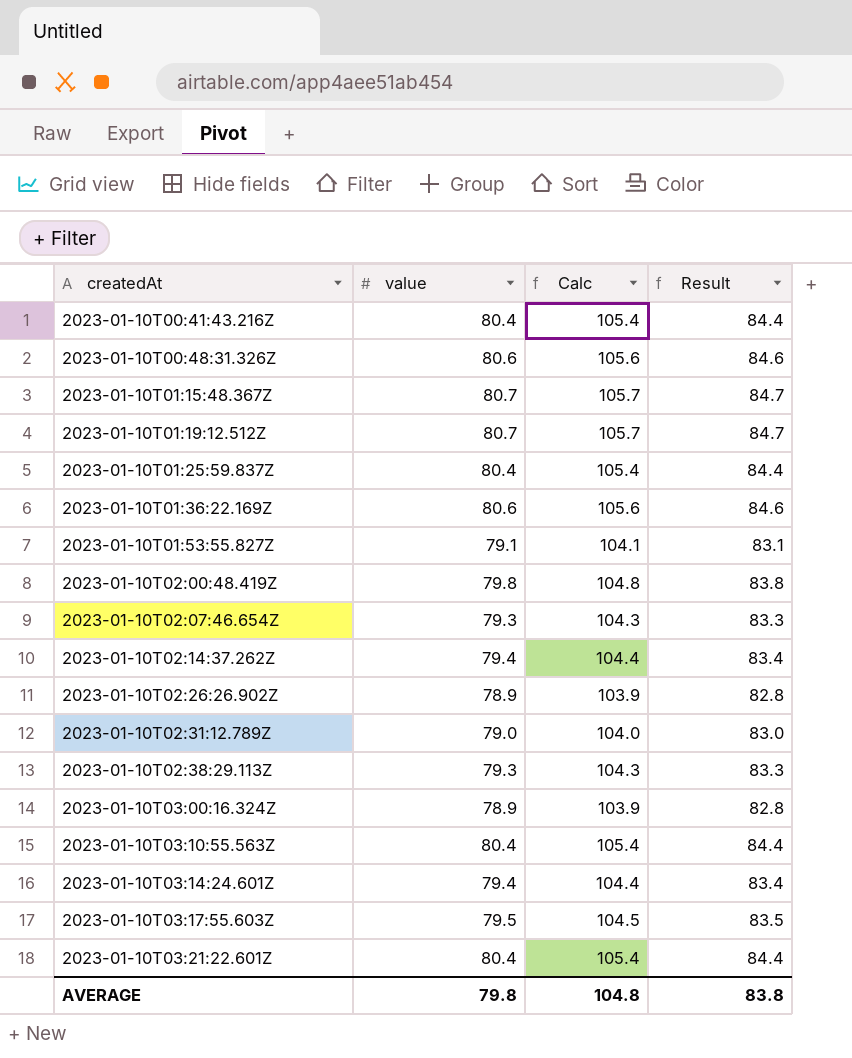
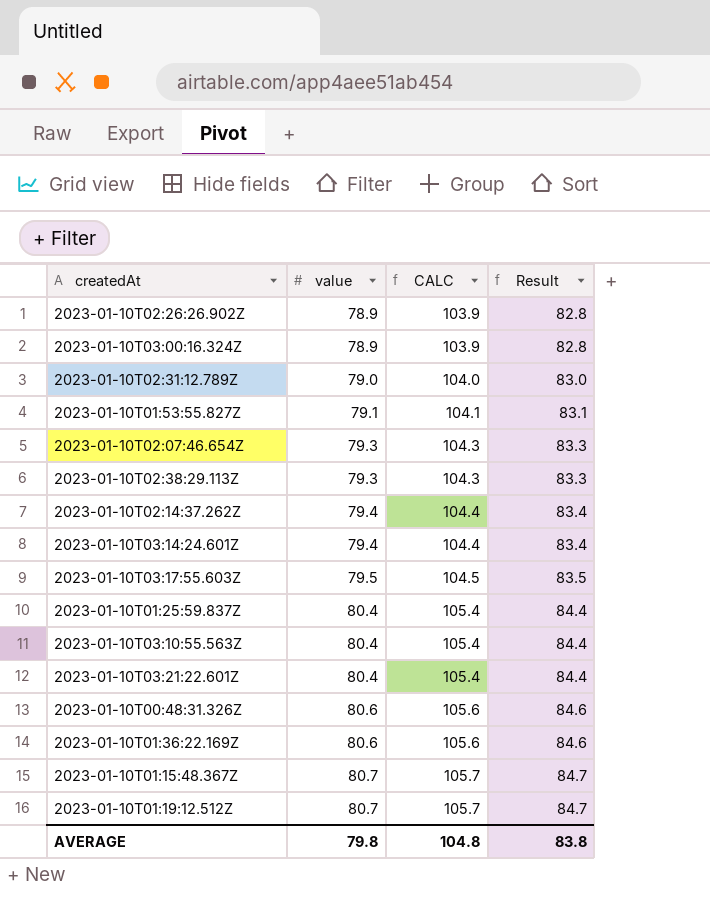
row order: createdAt ascending -> value ascending
column name: Calc -> CALC
row 2023-01-10T00:41:43.216Z: 80.4 | 105.4 | 84.4 -> none
row 2023-01-10T02:00:48.419Z: 79.8 | 104.8 | 83.8 -> none

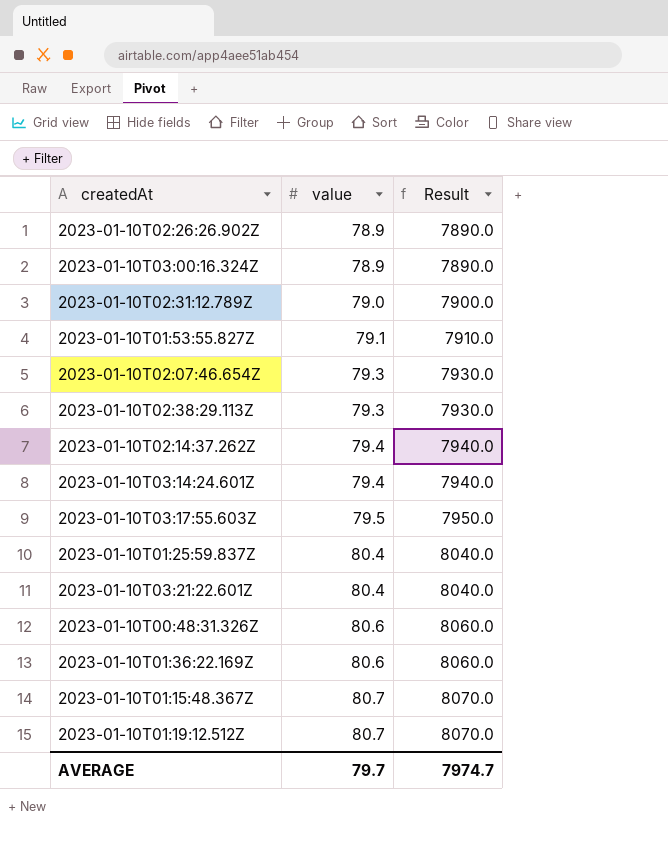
column CALC | formula: [value] + 25 -> none
column Result | formula: [value] * 1.05 -> [value] * 100
row 2023-01-10T03:10:55.563Z: 80.4 | 105.4 | 84.4 -> none
AVERAGE | value: 79.8 -> 79.7
AVERAGE | Result: 83.8 -> 7974.7

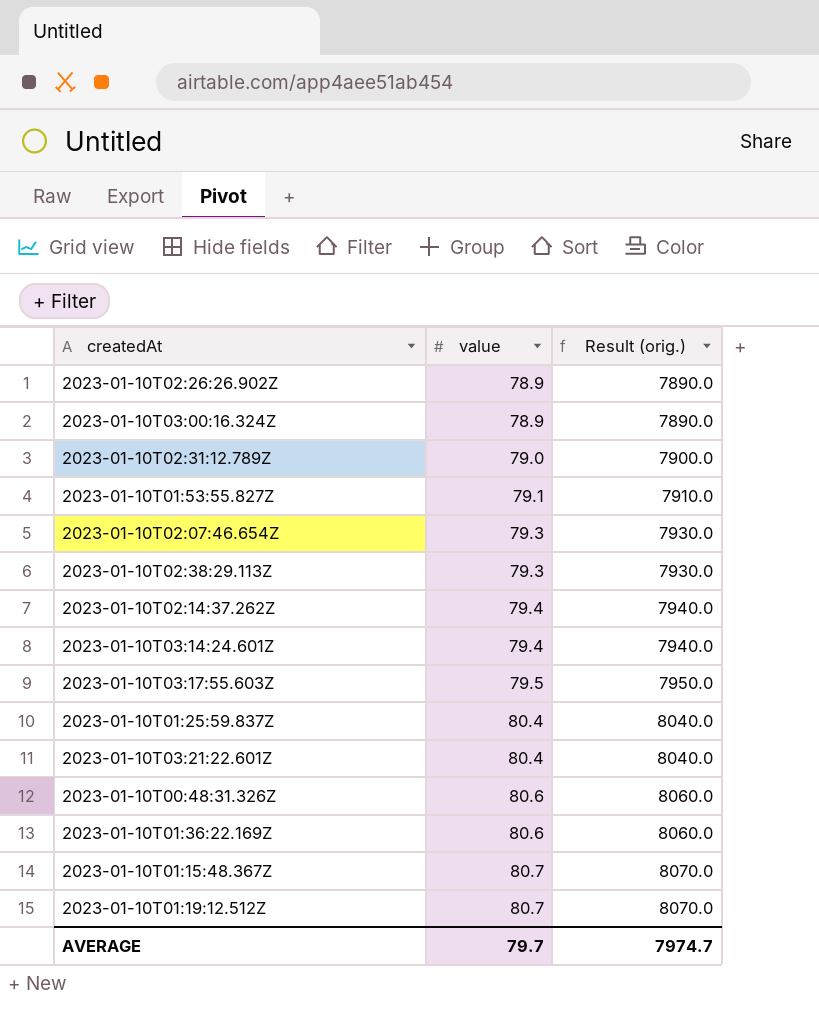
column name: Result -> Result (orig.)

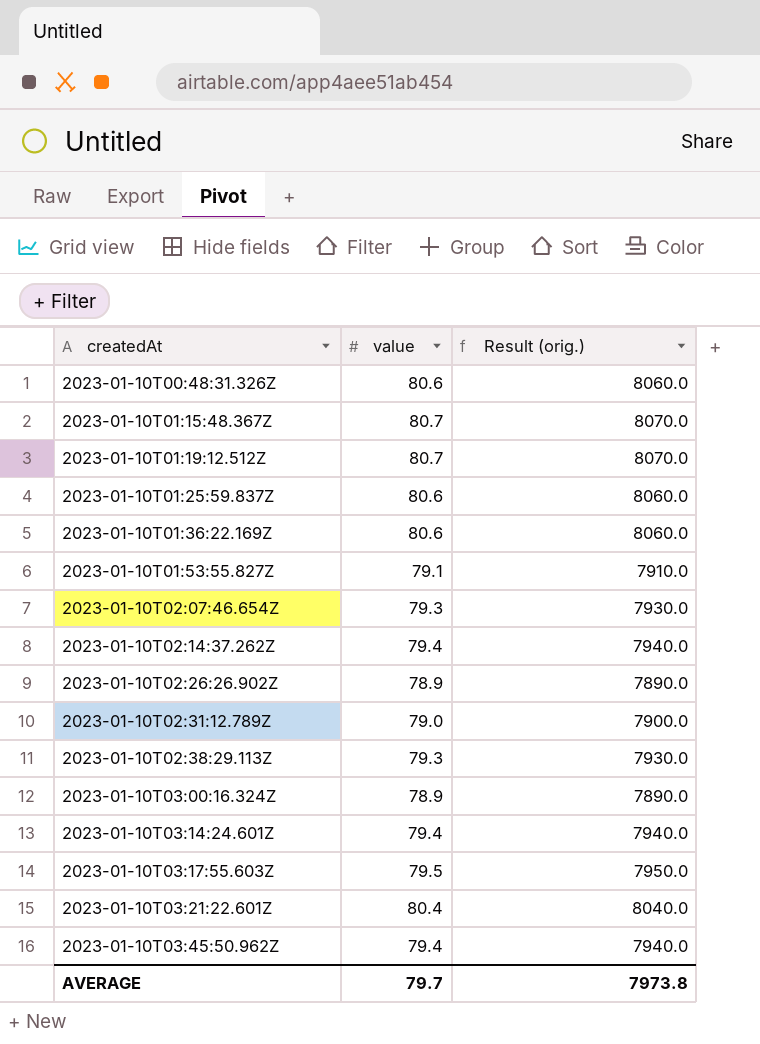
row order: value ascending -> createdAt ascending
2023-01-10T01:25:59.837Z | value: 80.4 -> 80.6
2023-01-10T01:25:59.837Z | Result (orig.): 8040.0 -> 8060.0
row 2023-01-10T03:45:50.962Z: none -> 79.4 | 7940.0
AVERAGE | Result (orig.): 7974.7 -> 7973.8

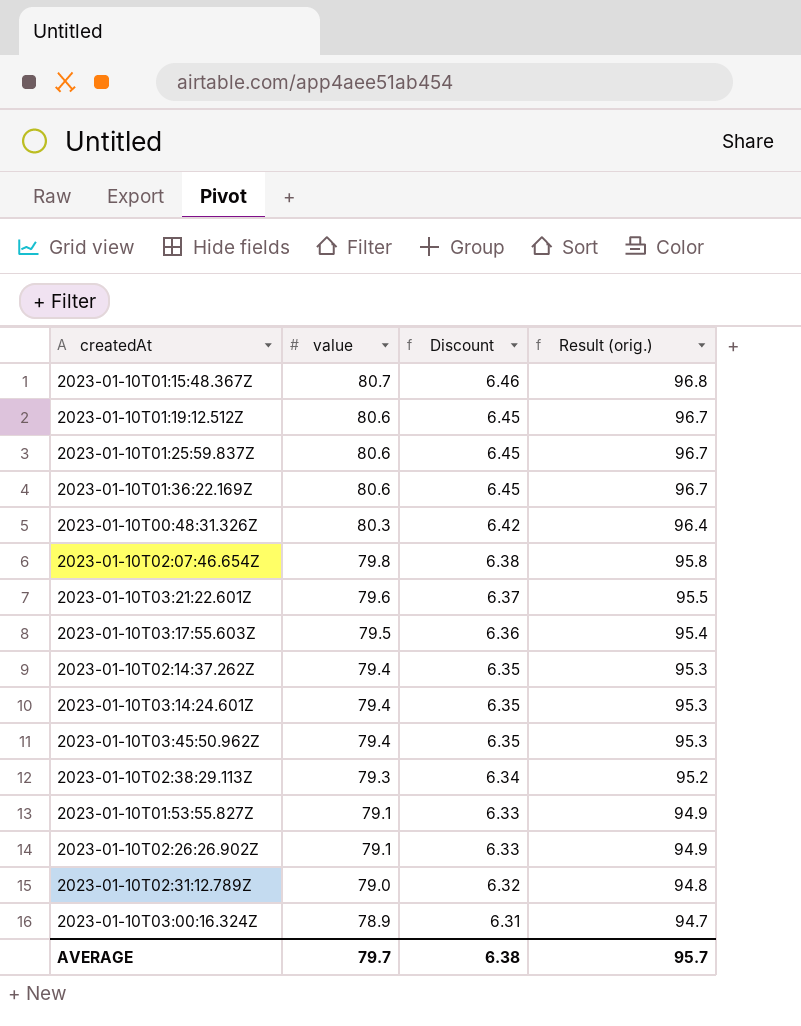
row order: createdAt ascending -> value descending
column Discount | formula: none -> [value] * 0.08
column Result (orig.) | formula: [value] * 100 -> [value] * 1.2
2023-01-10T01:19:12.512Z | value: 80.7 -> 80.6
2023-01-10T00:48:31.326Z | value: 80.6 -> 80.3
2023-01-10T02:07:46.654Z | value: 79.3 -> 79.8
2023-01-10T03:21:22.601Z | value: 80.4 -> 79.6
2023-01-10T02:26:26.902Z | value: 78.9 -> 79.1
AVERAGE | Result (orig.): 7973.8 -> 95.7

